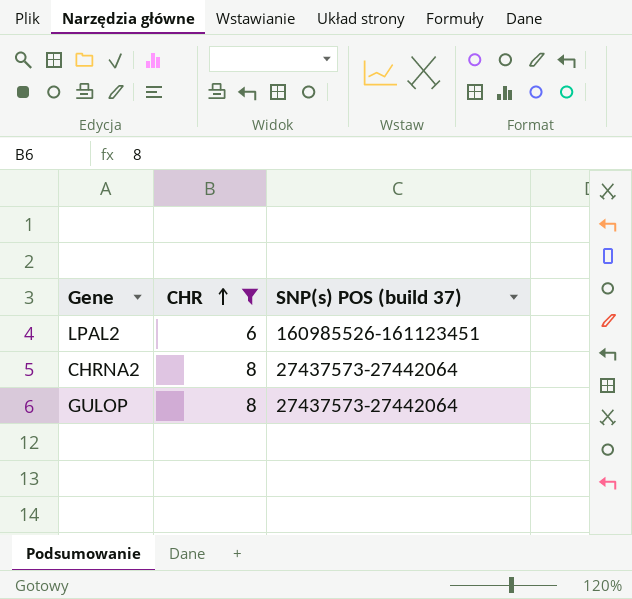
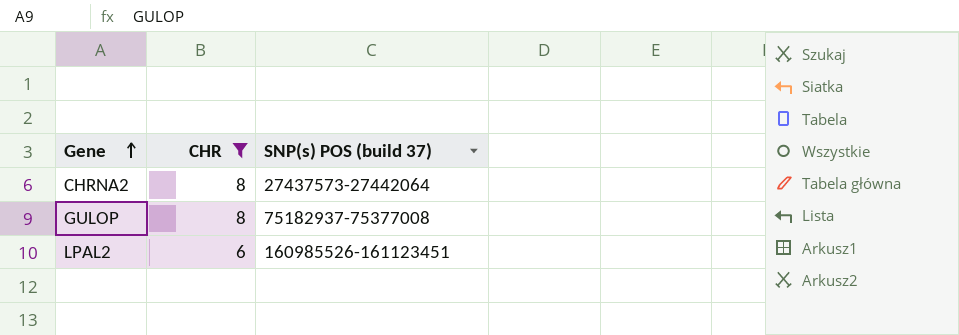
row order: CHR ascending -> Gene ascending
GULOP | SNP(s) POS (build 37): 27437573-27442064 -> 75182937-75377008

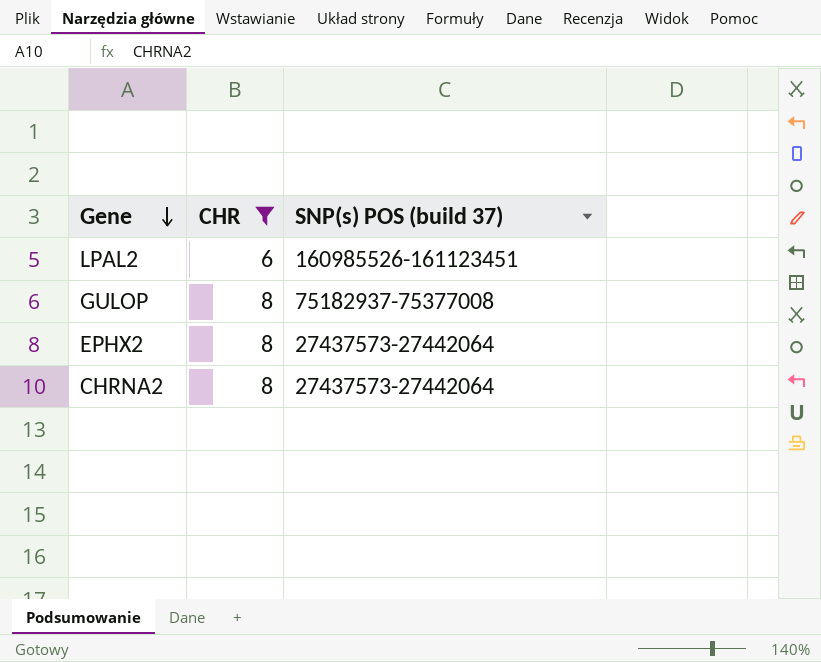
row order: Gene ascending -> Gene descending
row EPHX2: none -> 8 | 27437573-27442064

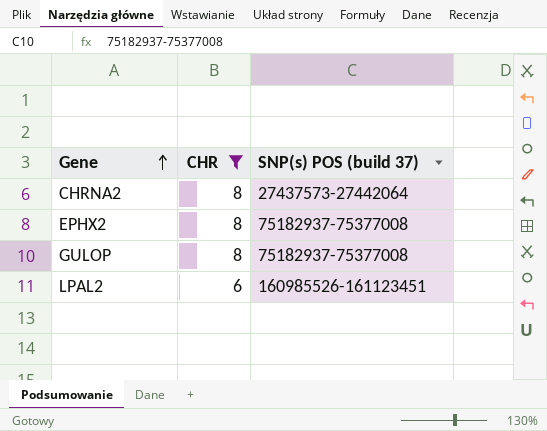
row order: Gene descending -> Gene ascending
EPHX2 | SNP(s) POS (build 37): 27437573-27442064 -> 75182937-75377008

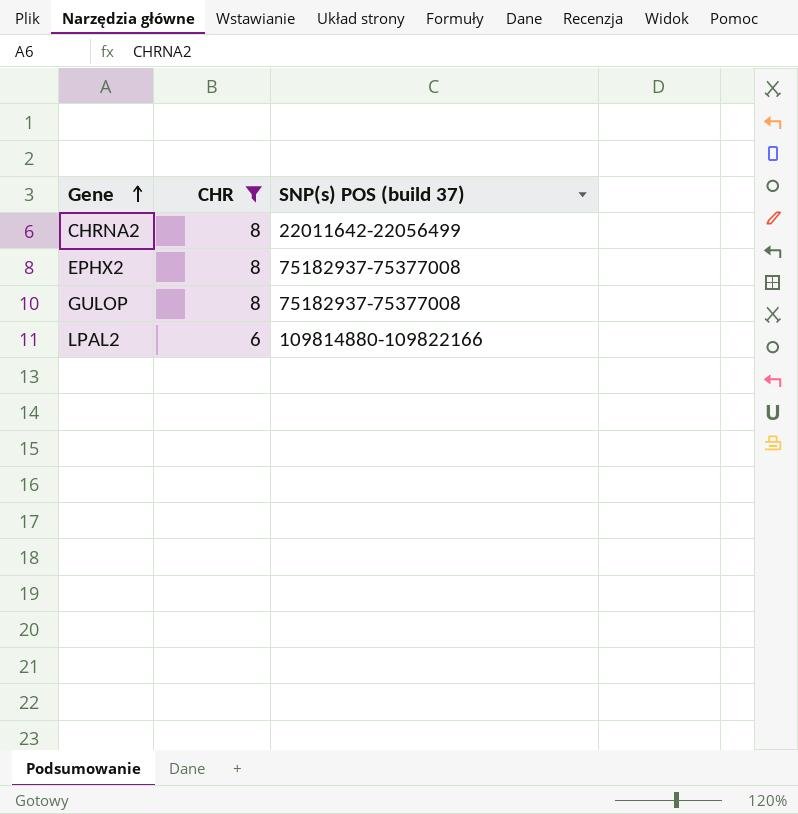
CHRNA2 | SNP(s) POS (build 37): 27437573-27442064 -> 22011642-22056499
LPAL2 | SNP(s) POS (build 37): 160985526-161123451 -> 109814880-109822166

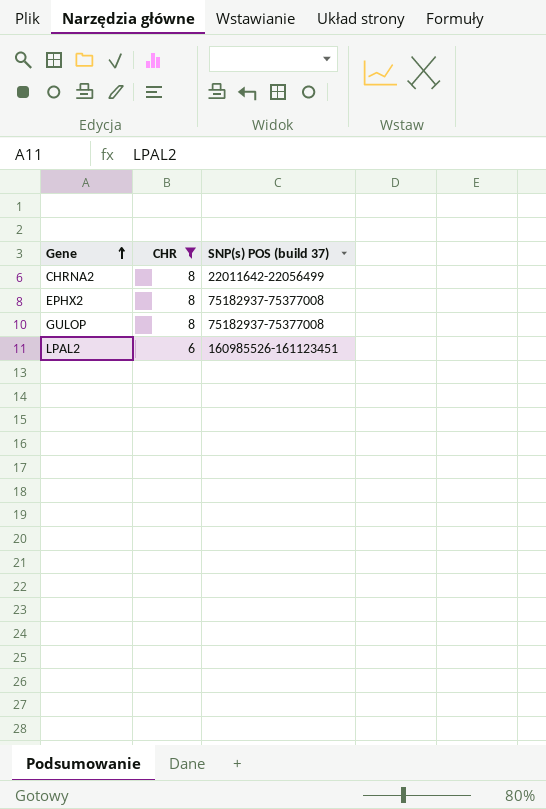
LPAL2 | SNP(s) POS (build 37): 109814880-109822166 -> 160985526-161123451

